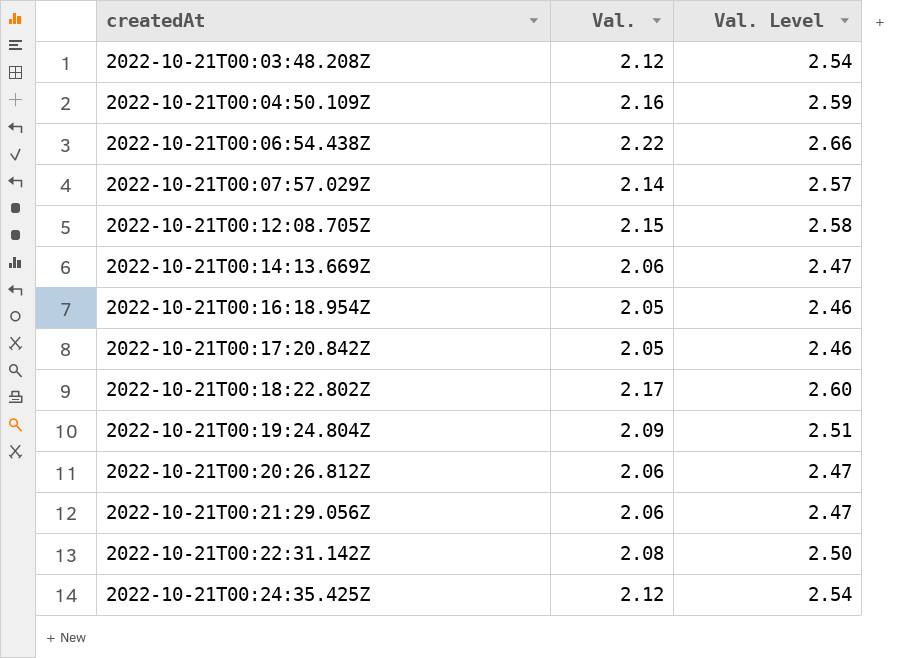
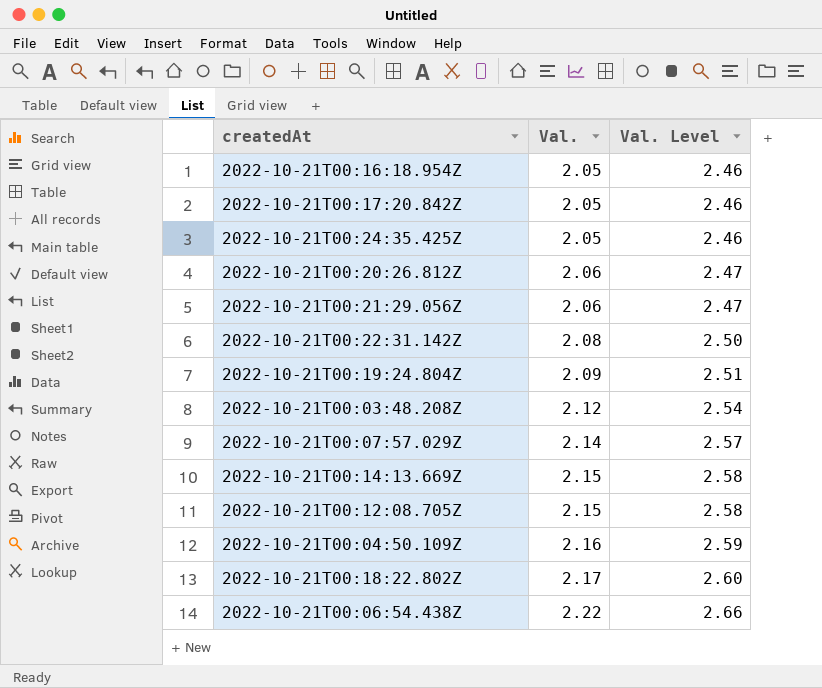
row order: createdAt ascending -> Val. ascending
2022-10-21T00:24:35.425Z | Val.: 2.12 -> 2.05
2022-10-21T00:24:35.425Z | Val. Level: 2.54 -> 2.46
2022-10-21T00:14:13.669Z | Val.: 2.06 -> 2.15
2022-10-21T00:14:13.669Z | Val. Level: 2.47 -> 2.58

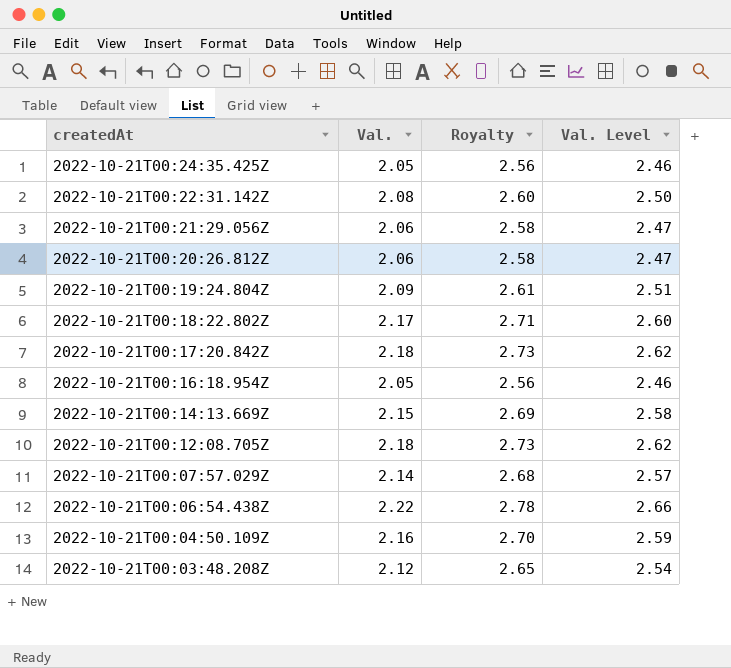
row order: Val. ascending -> createdAt descending
column Royalty | formula: none -> [Val.] * 1.25
2022-10-21T00:17:20.842Z | Val.: 2.05 -> 2.18
2022-10-21T00:17:20.842Z | Val. Level: 2.46 -> 2.62
2022-10-21T00:12:08.705Z | Val.: 2.15 -> 2.18
2022-10-21T00:12:08.705Z | Val. Level: 2.58 -> 2.62

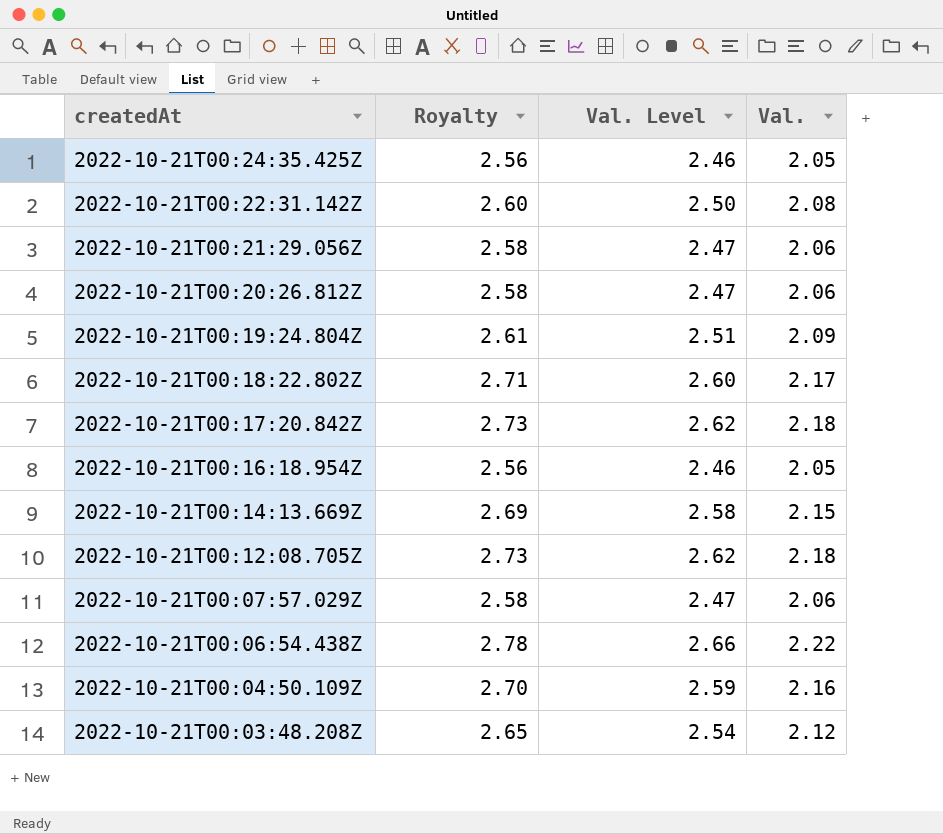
column Val. | position: 2 -> 4
2022-10-21T00:07:57.029Z | Royalty: 2.68 -> 2.58
2022-10-21T00:07:57.029Z | Val. Level: 2.57 -> 2.47
2022-10-21T00:07:57.029Z | Val.: 2.14 -> 2.06

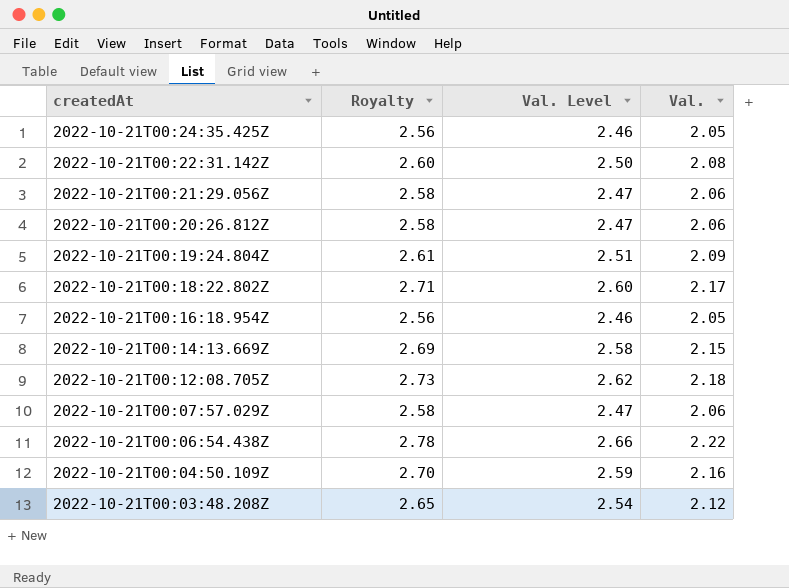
row 2022-10-21T00:17:20.842Z: 2.73 | 2.62 | 2.18 -> none

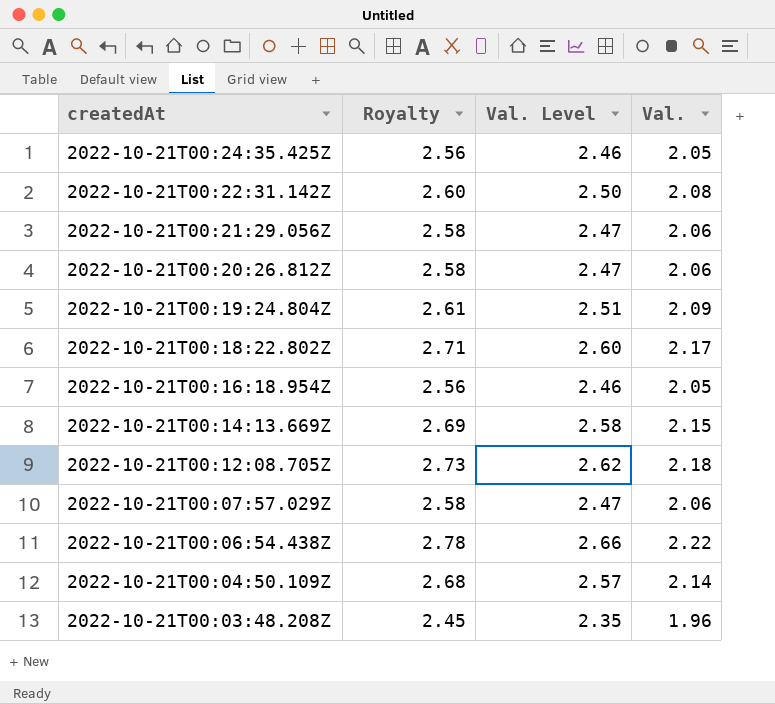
2022-10-21T00:04:50.109Z | Royalty: 2.70 -> 2.68
2022-10-21T00:04:50.109Z | Val. Level: 2.59 -> 2.57
2022-10-21T00:04:50.109Z | Val.: 2.16 -> 2.14
2022-10-21T00:03:48.208Z | Royalty: 2.65 -> 2.45
2022-10-21T00:03:48.208Z | Val. Level: 2.54 -> 2.35
2022-10-21T00:03:48.208Z | Val.: 2.12 -> 1.96

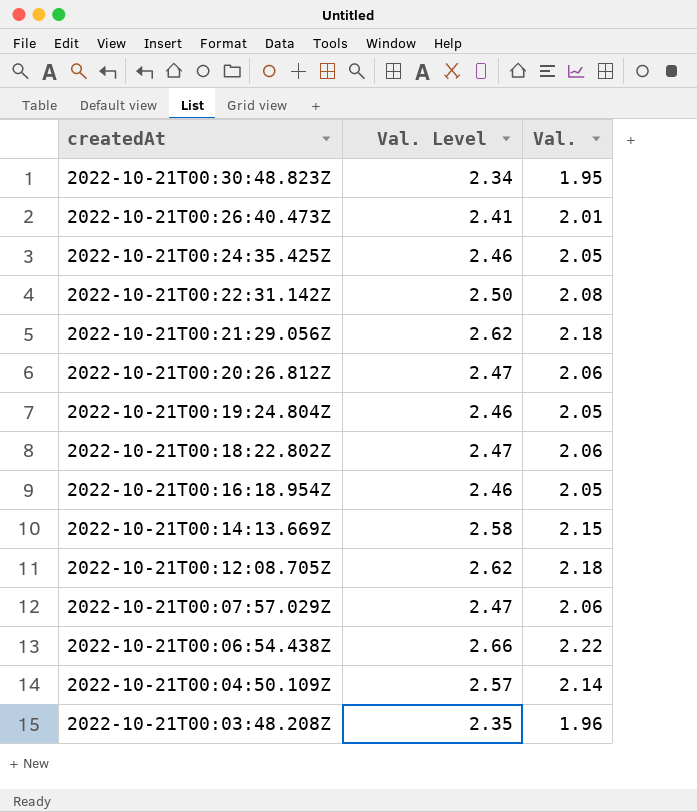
column Royalty | formula: [Val.] * 1.25 -> none
row 2022-10-21T00:30:48.823Z: none -> 2.34 | 1.95
row 2022-10-21T00:26:40.473Z: none -> 2.41 | 2.01
2022-10-21T00:21:29.056Z | Val. Level: 2.47 -> 2.62
2022-10-21T00:21:29.056Z | Val.: 2.06 -> 2.18
2022-10-21T00:19:24.804Z | Val. Level: 2.51 -> 2.46
2022-10-21T00:19:24.804Z | Val.: 2.09 -> 2.05
2022-10-21T00:18:22.802Z | Val. Level: 2.60 -> 2.47
2022-10-21T00:18:22.802Z | Val.: 2.17 -> 2.06

